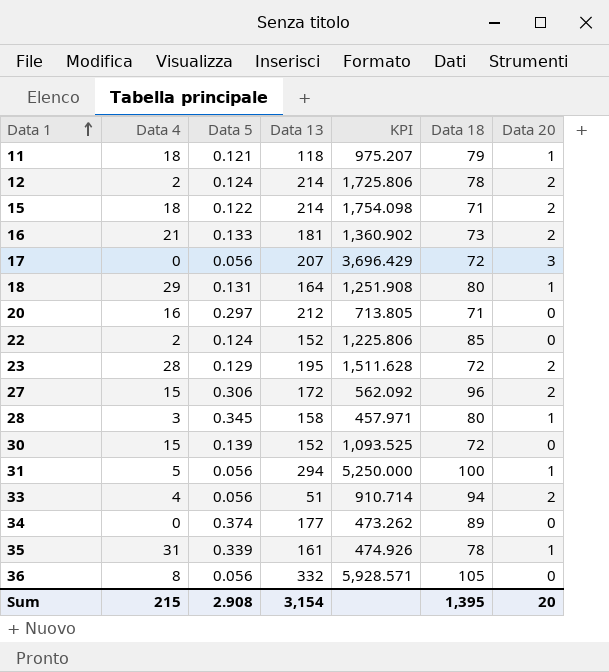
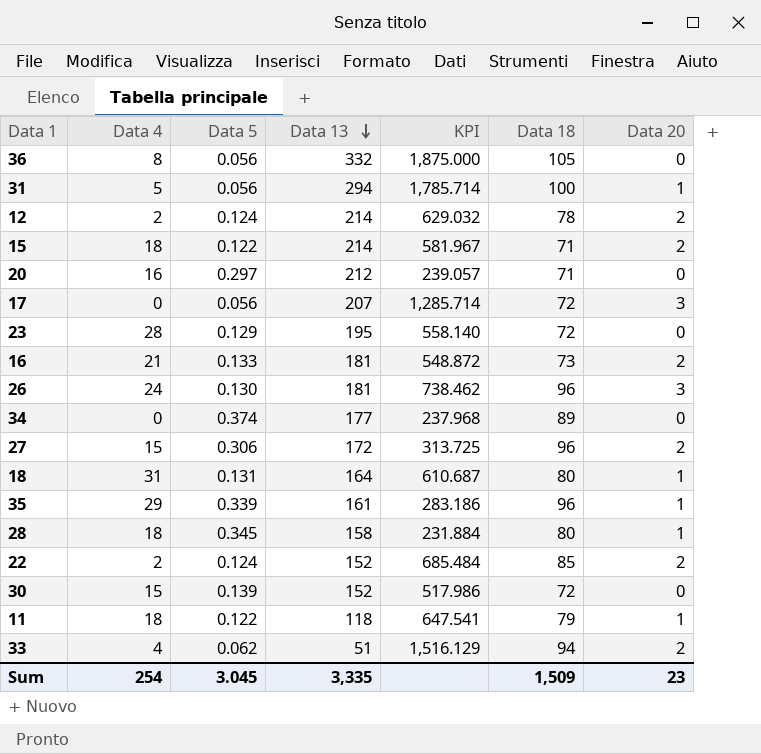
row order: Data 1 ascending -> Data 13 descending
column KPI | formula: [Data 13] / [Data 5] -> [Data 18] / [Data 5]
23 | Data 20: 2 -> 0
row 26: none -> 24 | 0.130 | 181 | 738.462 | 96 | 3
18 | Data 4: 29 -> 31
35 | Data 4: 31 -> 29
35 | Data 18: 78 -> 96
28 | Data 4: 3 -> 18
22 | Data 20: 0 -> 2
11 | Data 5: 0.121 -> 0.122
33 | Data 5: 0.056 -> 0.062
Sum | Data 4: 215 -> 254
Sum | Data 5: 2.908 -> 3.045
Sum | Data 13: 3,154 -> 3,335
Sum | Data 18: 1,395 -> 1,509
Sum | Data 20: 20 -> 23

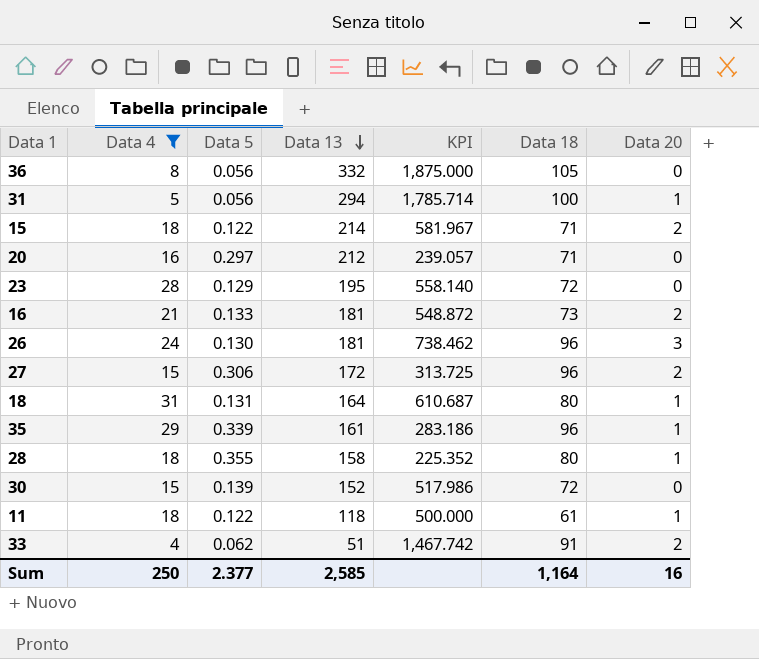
filter: none -> Data 4 >= 4
28 | Data 5: 0.345 -> 0.355
28 | KPI: 231.884 -> 225.352
11 | KPI: 647.541 -> 500.000
11 | Data 18: 79 -> 61
33 | KPI: 1,516.129 -> 1,467.742
33 | Data 18: 94 -> 91
Sum | Data 4: 254 -> 250
Sum | Data 5: 3.045 -> 2.377
Sum | Data 13: 3,335 -> 2,585
Sum | Data 18: 1,509 -> 1,164
Sum | Data 20: 23 -> 16

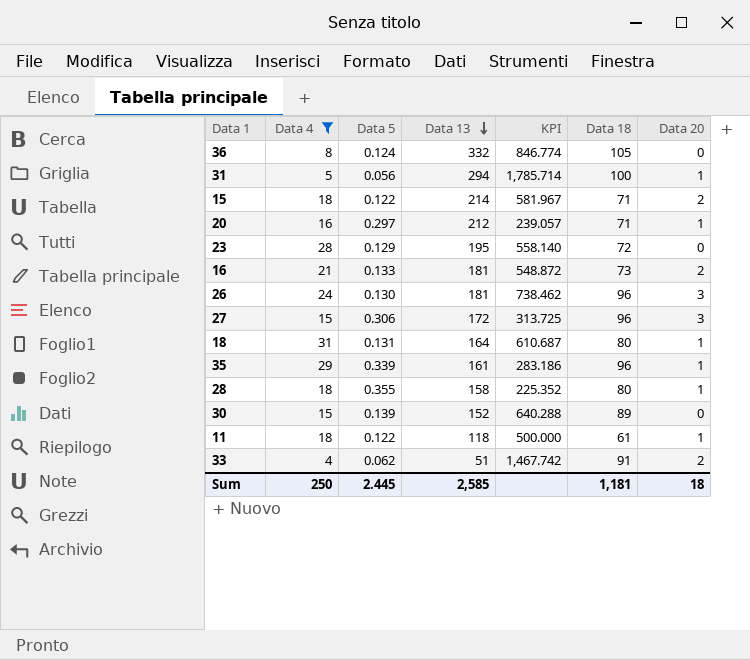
36 | Data 5: 0.056 -> 0.124
36 | KPI: 1,875.000 -> 846.774
20 | Data 20: 0 -> 1
27 | Data 20: 2 -> 3
30 | KPI: 517.986 -> 640.288
30 | Data 18: 72 -> 89
Sum | Data 5: 2.377 -> 2.445
Sum | Data 18: 1,164 -> 1,181
Sum | Data 20: 16 -> 18

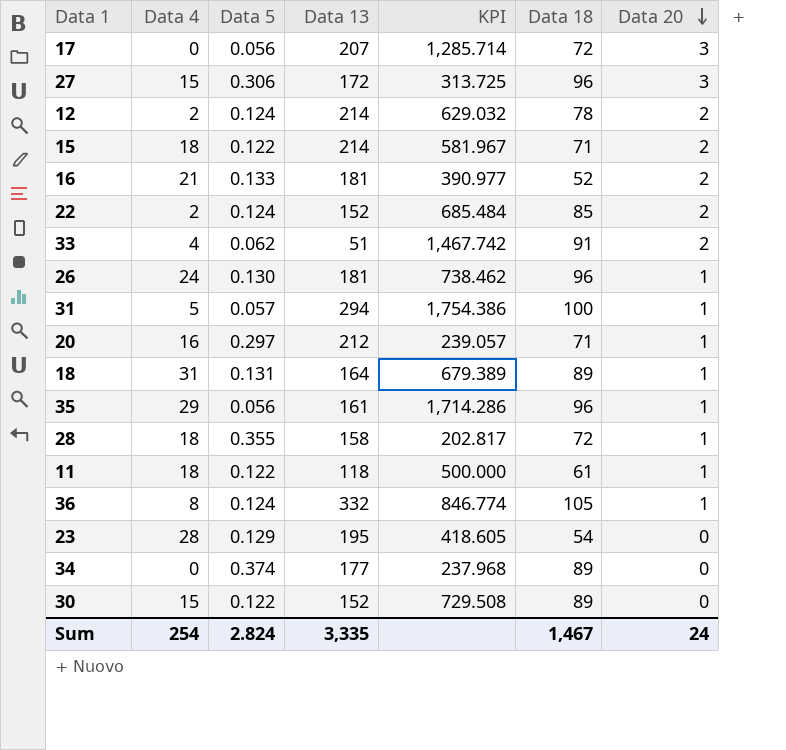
filter: Data 4 >= 4 -> none
row order: Data 13 descending -> Data 20 descending
16 | KPI: 548.872 -> 390.977
16 | Data 18: 73 -> 52
26 | Data 20: 3 -> 1
31 | Data 5: 0.056 -> 0.057
31 | KPI: 1,785.714 -> 1,754.386
18 | KPI: 610.687 -> 679.389
18 | Data 18: 80 -> 89
35 | Data 5: 0.339 -> 0.056
35 | KPI: 283.186 -> 1,714.286
28 | KPI: 225.352 -> 202.817
28 | Data 18: 80 -> 72
36 | Data 20: 0 -> 1
23 | KPI: 558.140 -> 418.605
23 | Data 18: 72 -> 54
30 | Data 5: 0.139 -> 0.122
30 | KPI: 640.288 -> 729.508
Sum | Data 4: 250 -> 254
Sum | Data 5: 2.445 -> 2.824
Sum | Data 13: 2,585 -> 3,335
Sum | Data 18: 1,181 -> 1,467
Sum | Data 20: 18 -> 24

